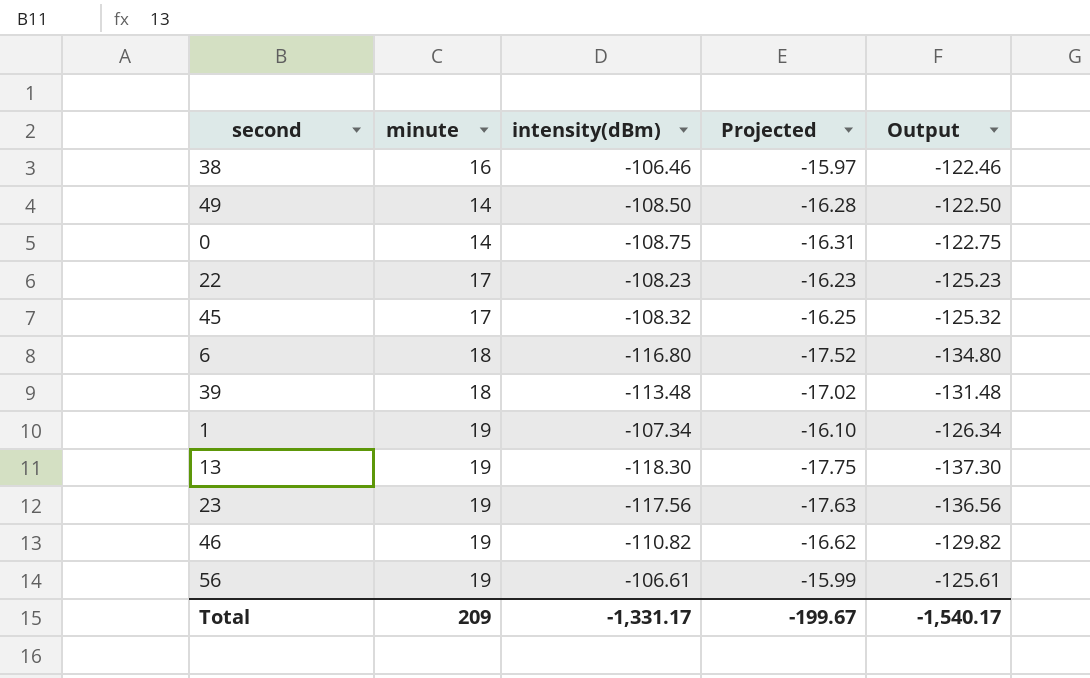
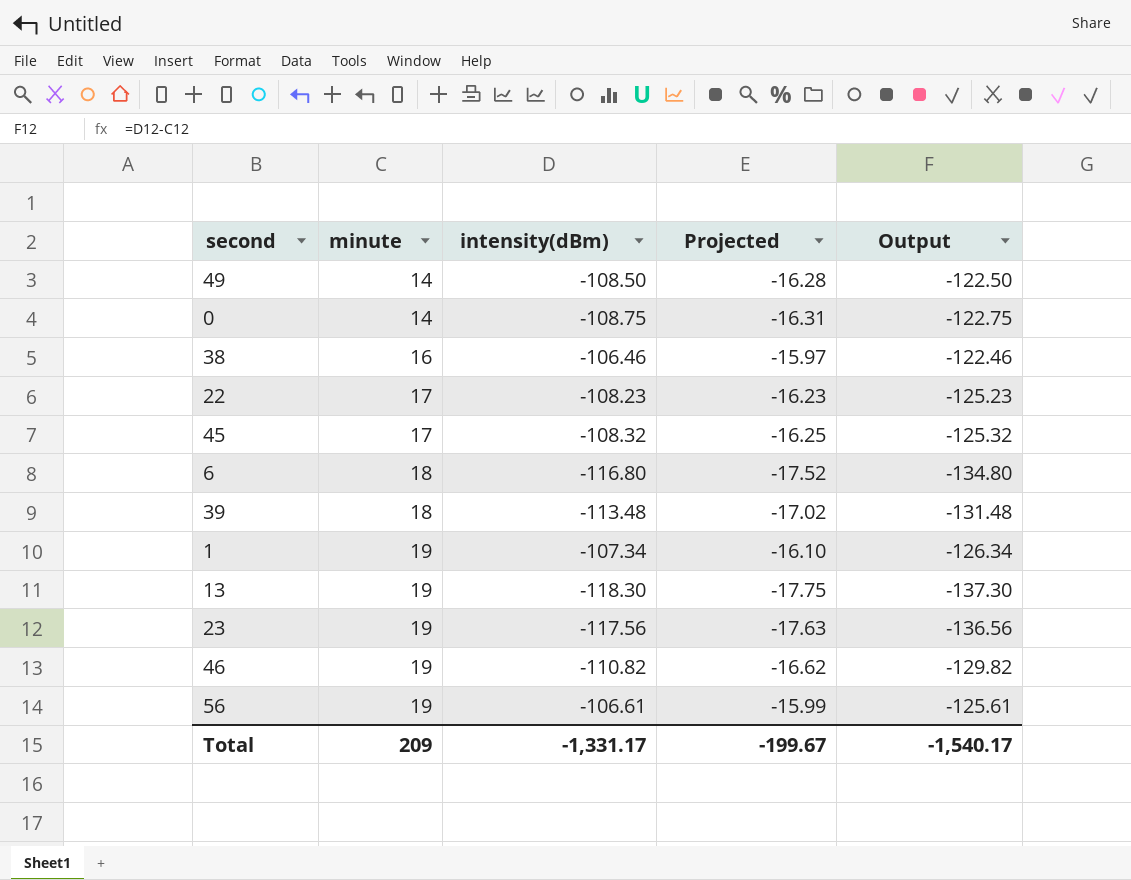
row order: none -> minute ascending

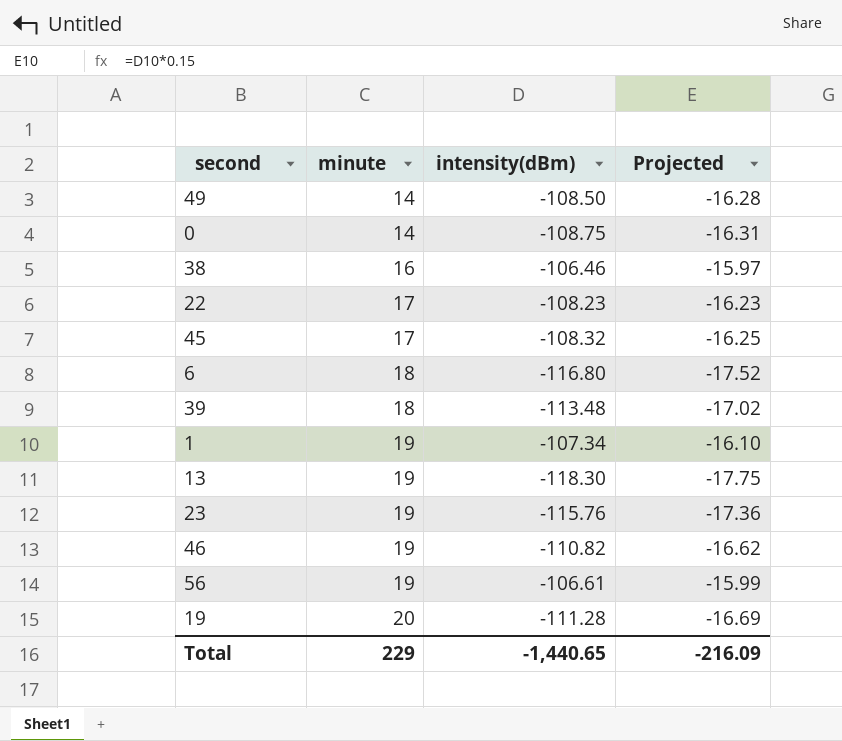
column Output | formula: [intensity(dBm)] - [minute] -> none
23 | intensity(dBm): -117.56 -> -115.76
23 | Projected: -17.63 -> -17.36
row 19: none -> 20 | -111.28 | -16.69
Total | minute: 209 -> 229
Total | intensity(dBm): -1,331.17 -> -1,440.65
Total | Projected: -199.67 -> -216.09

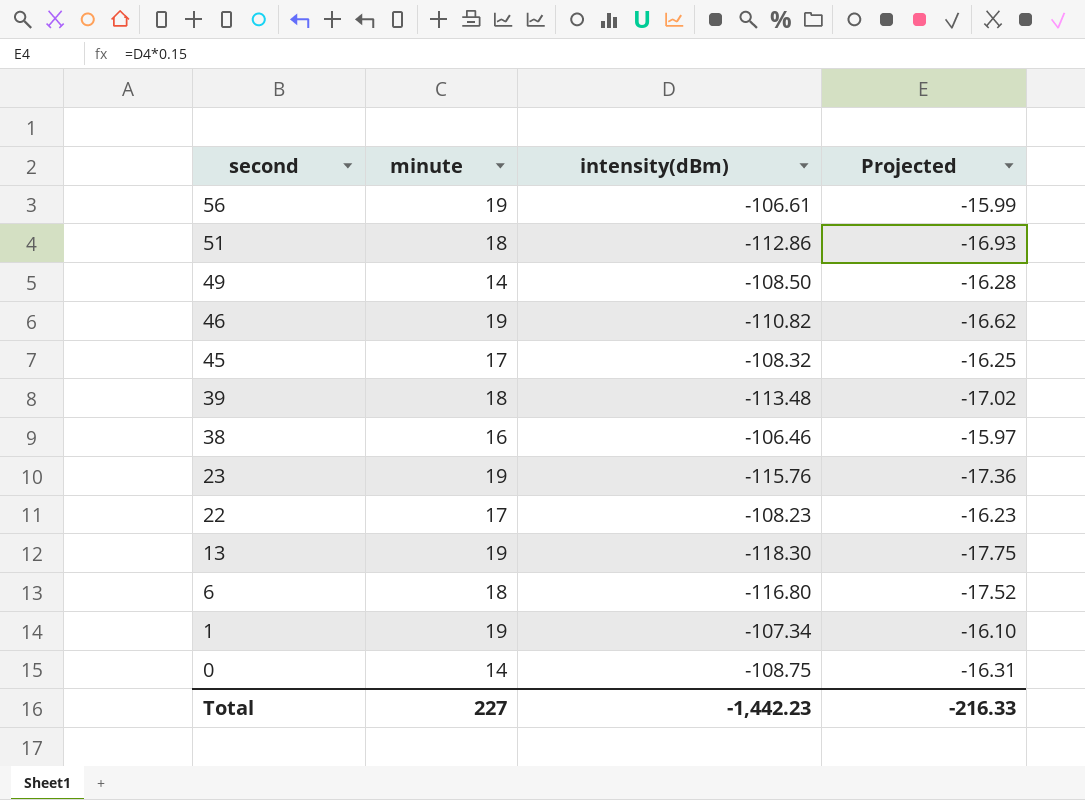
row order: minute ascending -> second descending
row 19: 20 | -111.28 | -16.69 -> none
row 51: none -> 18 | -112.86 | -16.93
Total | minute: 229 -> 227
Total | intensity(dBm): -1,440.65 -> -1,442.23
Total | Projected: -216.09 -> -216.33

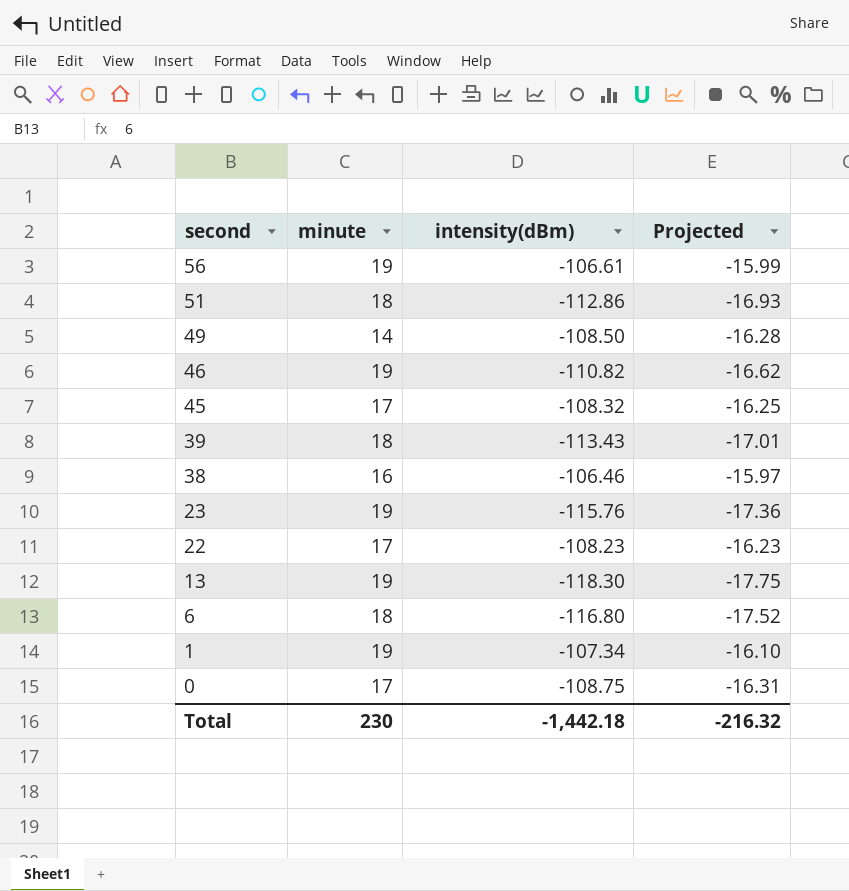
39 | intensity(dBm): -113.48 -> -113.43
39 | Projected: -17.02 -> -17.01
0 | minute: 14 -> 17
Total | minute: 227 -> 230
Total | intensity(dBm): -1,442.23 -> -1,442.18
Total | Projected: -216.33 -> -216.32

